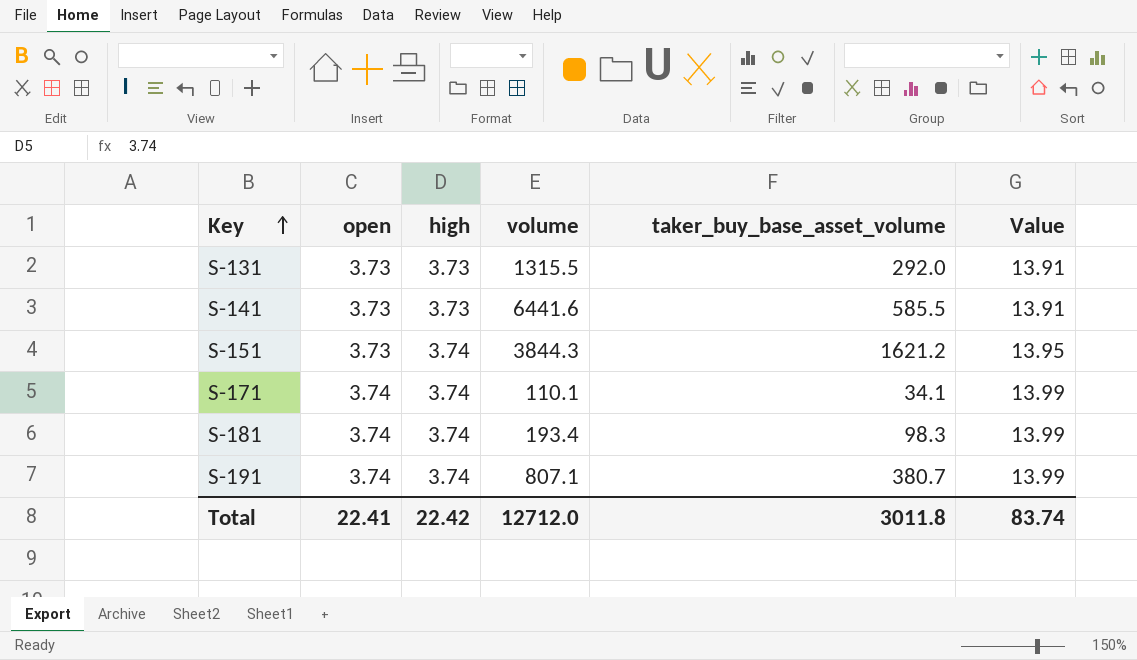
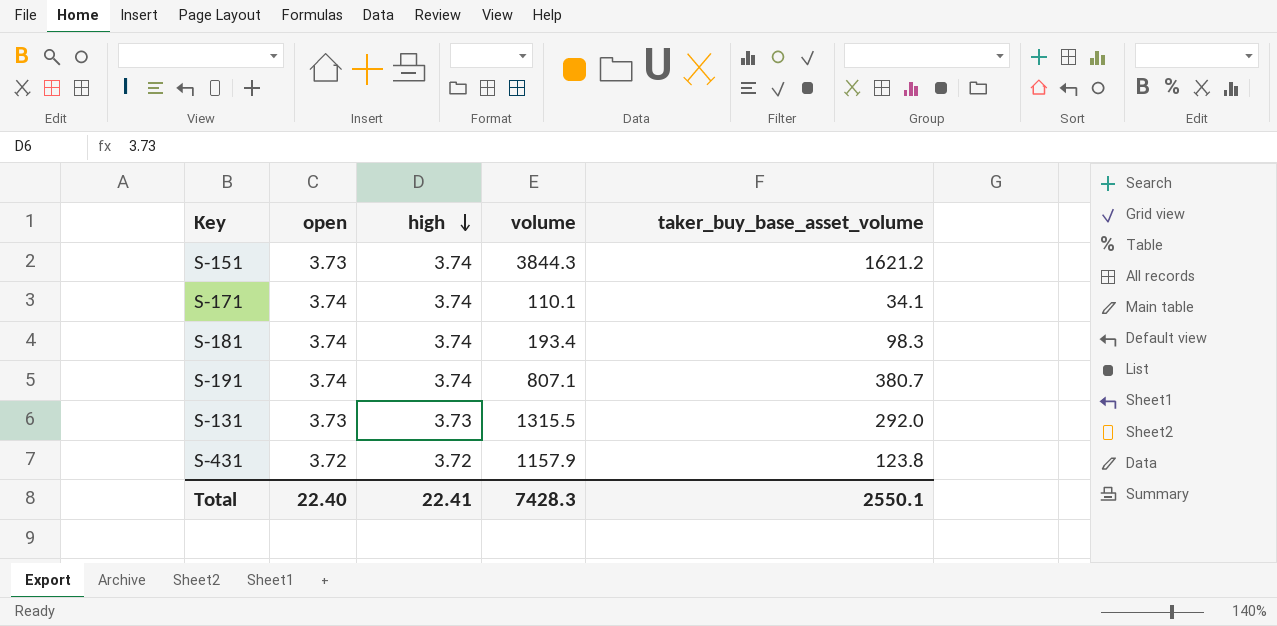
row order: Key ascending -> high descending
column Value | formula: [open] * [high] -> none
row S-141: 3.73 | 3.73 | 6441.6 | 585.5 | 13.91 -> none
row S-431: none -> 3.72 | 3.72 | 1157.9 | 123.8
Total | open: 22.41 -> 22.40
Total | high: 22.42 -> 22.41
Total | volume: 12712.0 -> 7428.3
Total | taker_buy_base_asset_volume: 3011.8 -> 2550.1

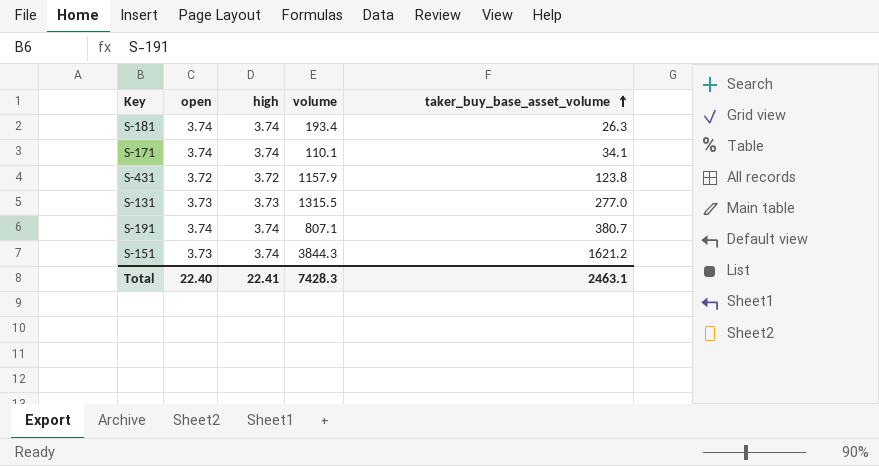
row order: high descending -> taker_buy_base_asset_volume ascending
S-181 | taker_buy_base_asset_volume: 98.3 -> 26.3
S-131 | taker_buy_base_asset_volume: 292.0 -> 277.0
Total | taker_buy_base_asset_volume: 2550.1 -> 2463.1

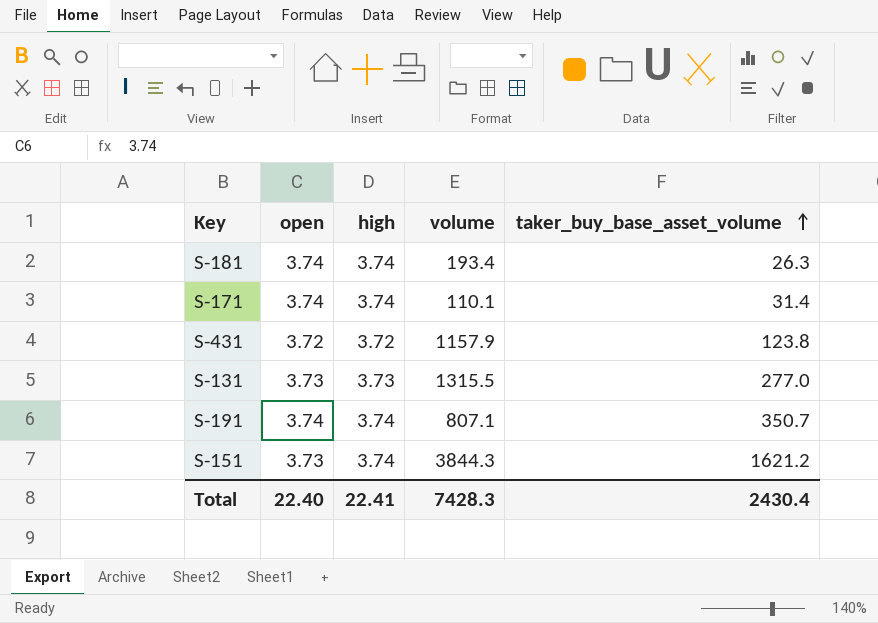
S-171 | taker_buy_base_asset_volume: 34.1 -> 31.4
S-191 | taker_buy_base_asset_volume: 380.7 -> 350.7
Total | taker_buy_base_asset_volume: 2463.1 -> 2430.4

